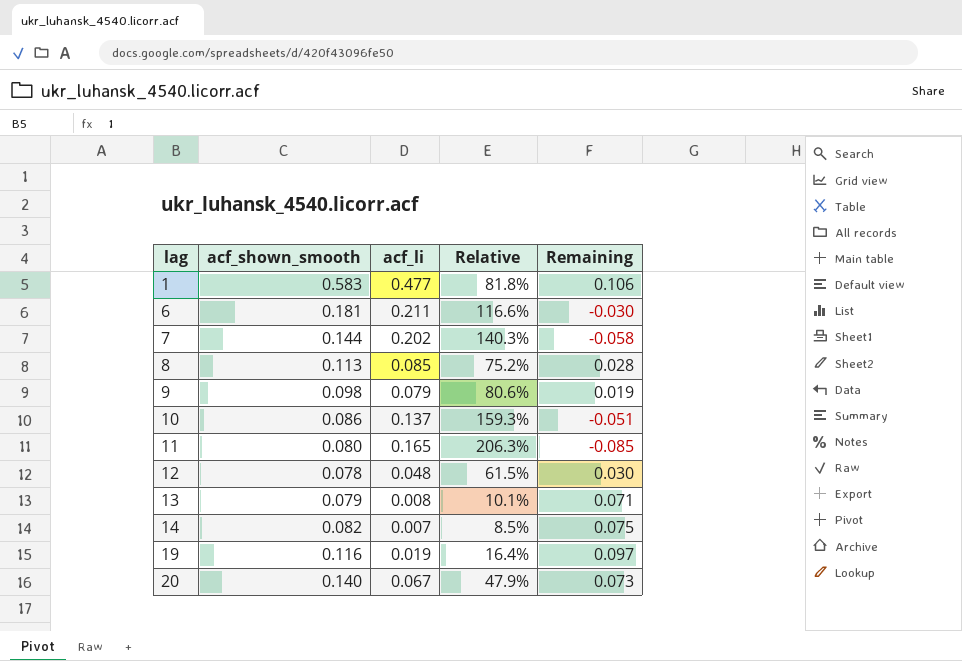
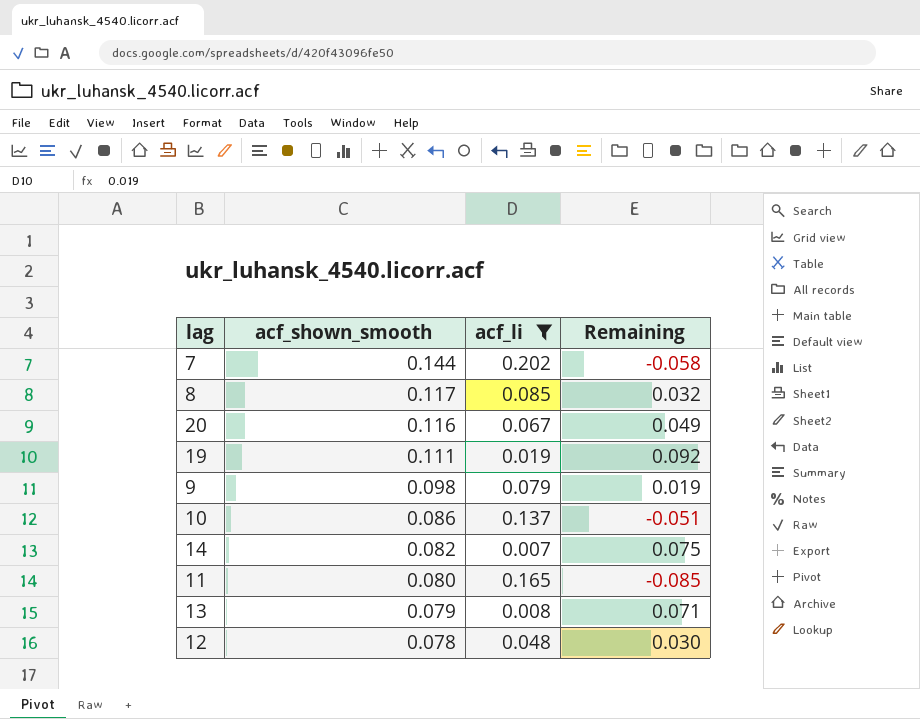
filter: none -> acf_li <= 0.202
row order: lag ascending -> acf_shown_smooth descending
column Relative | formula: [acf_li] / [acf_shown_smooth] -> none
8 | acf_shown_smooth: 0.113 -> 0.117
8 | Remaining: 0.028 -> 0.032
20 | acf_shown_smooth: 0.140 -> 0.116
20 | Remaining: 0.073 -> 0.049
19 | acf_shown_smooth: 0.116 -> 0.111
19 | Remaining: 0.097 -> 0.092

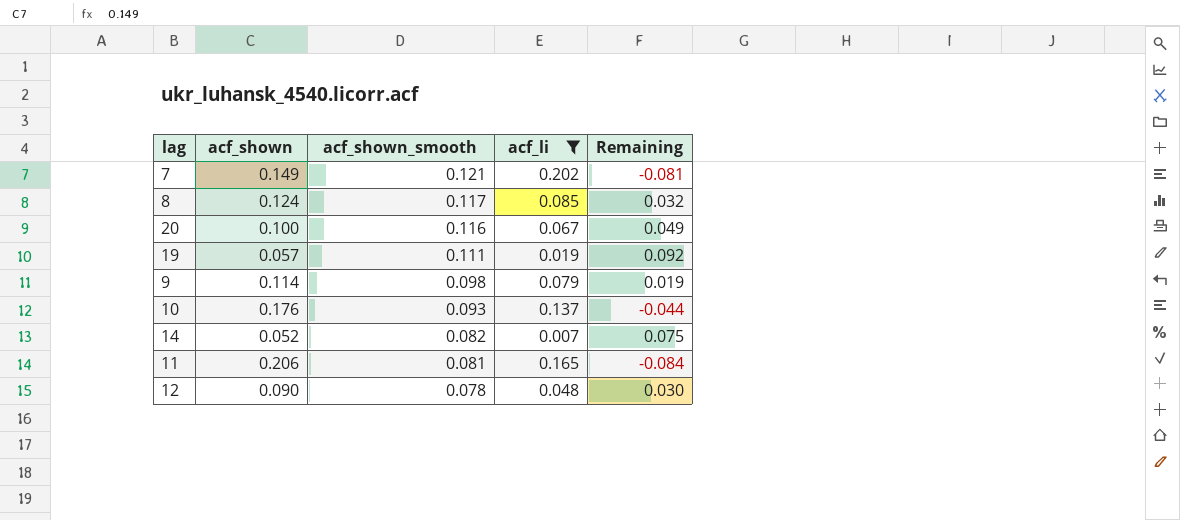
column acf_shown | position: none -> 2
row 13: 0.079 | 0.008 | 0.071 -> none
7 | acf_shown_smooth: 0.144 -> 0.121
7 | Remaining: -0.058 -> -0.081
10 | acf_shown_smooth: 0.086 -> 0.093
10 | Remaining: -0.051 -> -0.044
11 | acf_shown_smooth: 0.080 -> 0.081
11 | Remaining: -0.085 -> -0.084

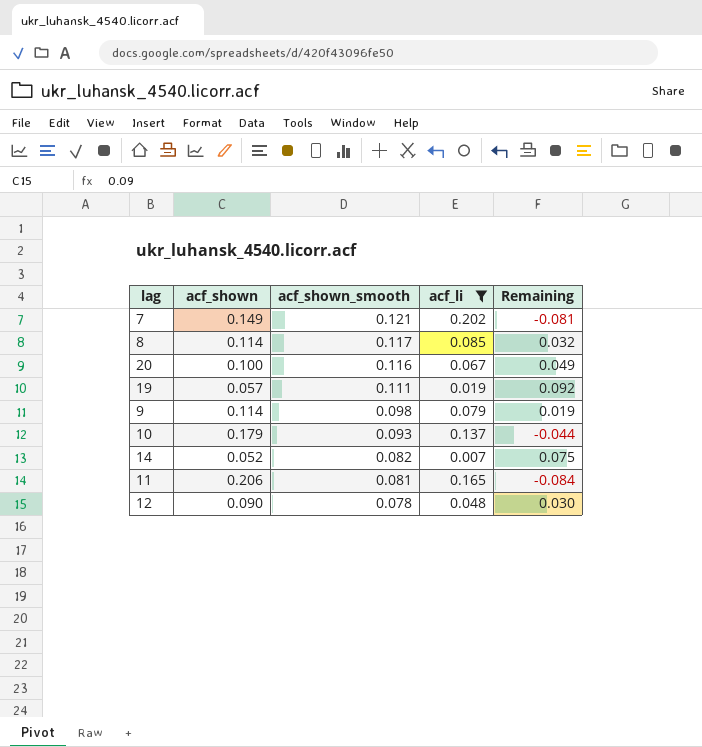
8 | acf_shown: 0.124 -> 0.114
10 | acf_shown: 0.176 -> 0.179

